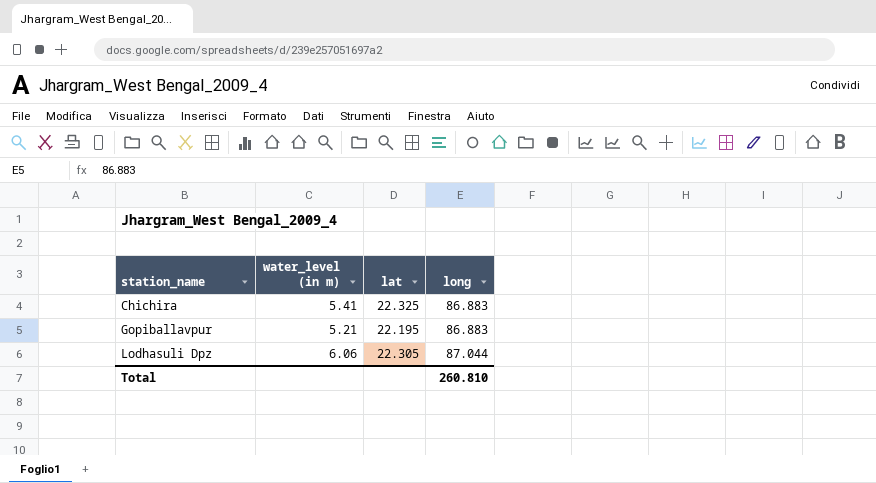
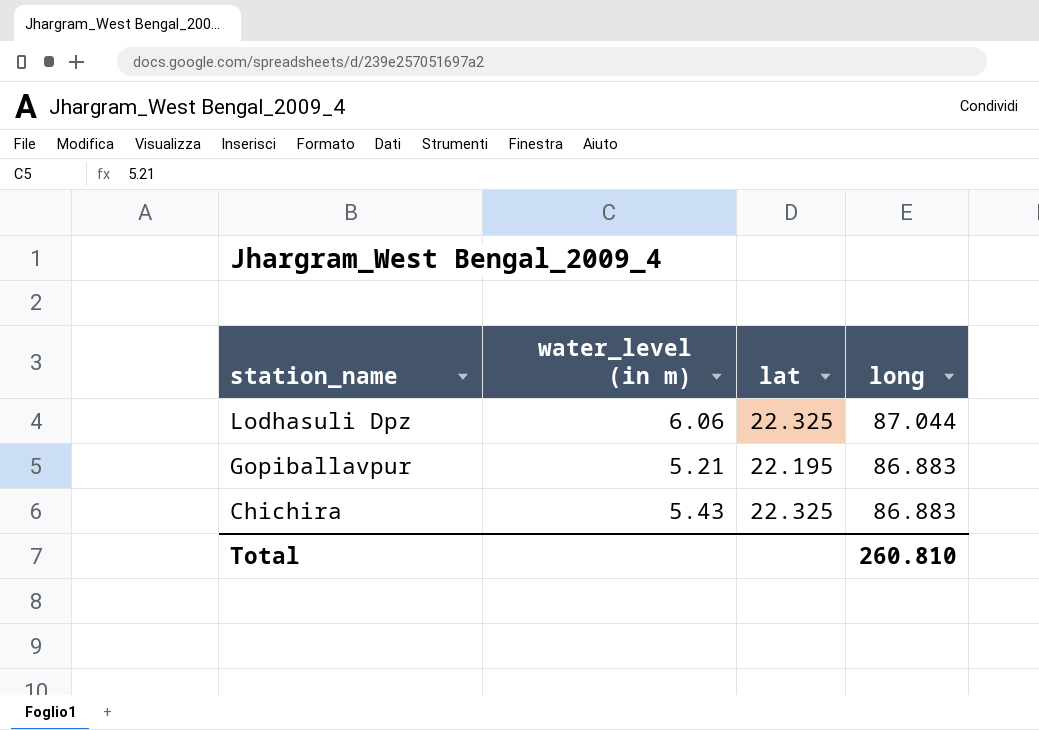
row order: station_name ascending -> station_name descending
Lodhasuli Dpz | lat: 22.305 -> 22.325
Chichira | water_level (in m): 5.41 -> 5.43

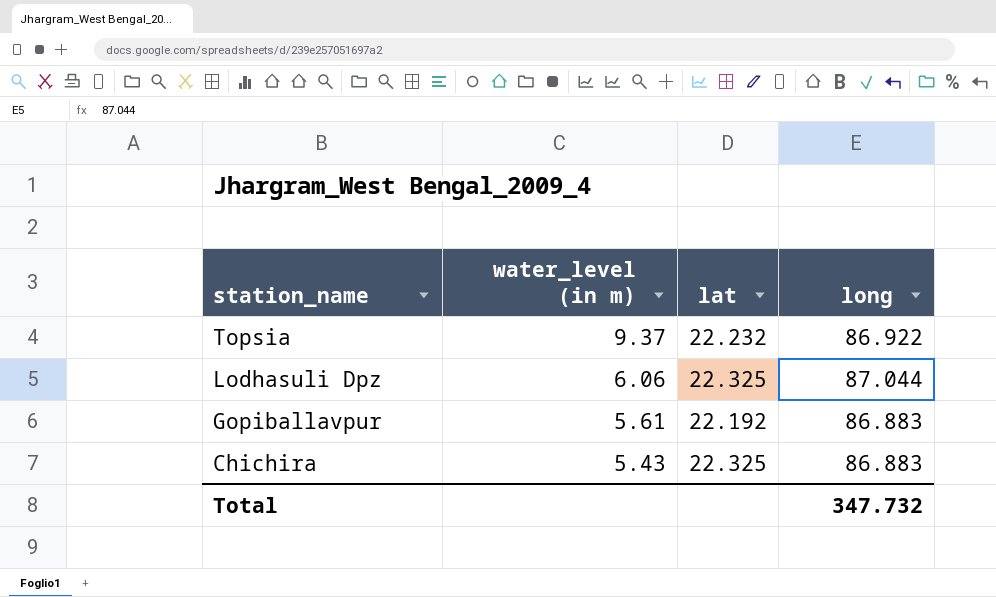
row Topsia: none -> 9.37 | 22.232 | 86.922
Gopiballavpur | water_level (in m): 5.21 -> 5.61
Gopiballavpur | lat: 22.195 -> 22.192
Total | long: 260.810 -> 347.732

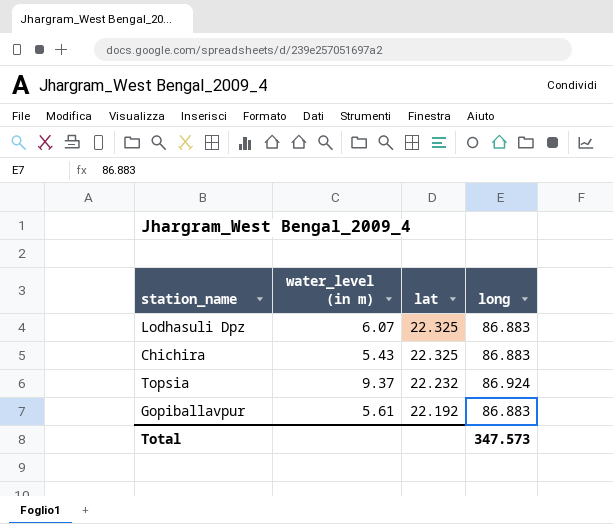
row order: station_name descending -> lat descending
Lodhasuli Dpz | water_level (in m): 6.06 -> 6.07
Lodhasuli Dpz | long: 87.044 -> 86.883
Topsia | long: 86.922 -> 86.924
Total | long: 347.732 -> 347.573

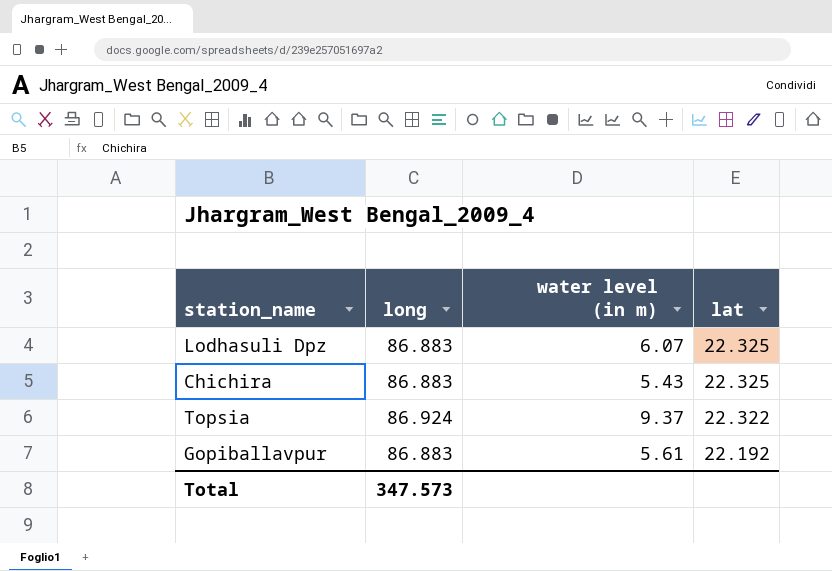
column long | position: 4 -> 2
column name: water_level (in m) -> water level (in m)
Topsia | lat: 22.232 -> 22.322

